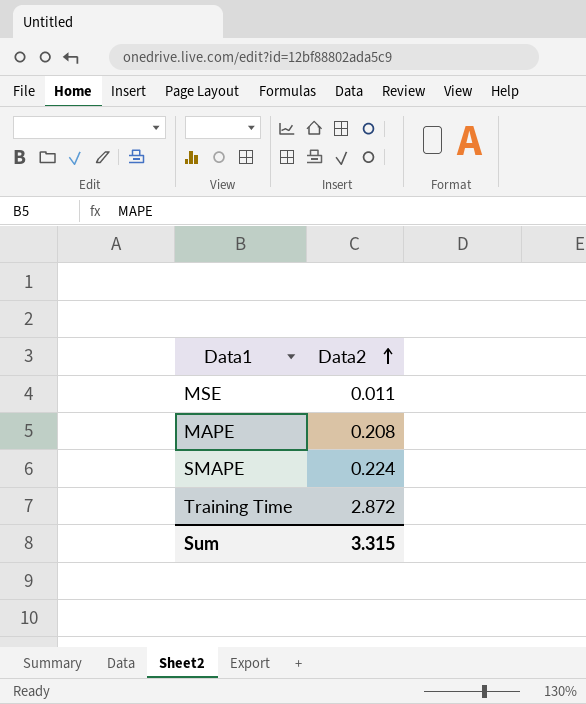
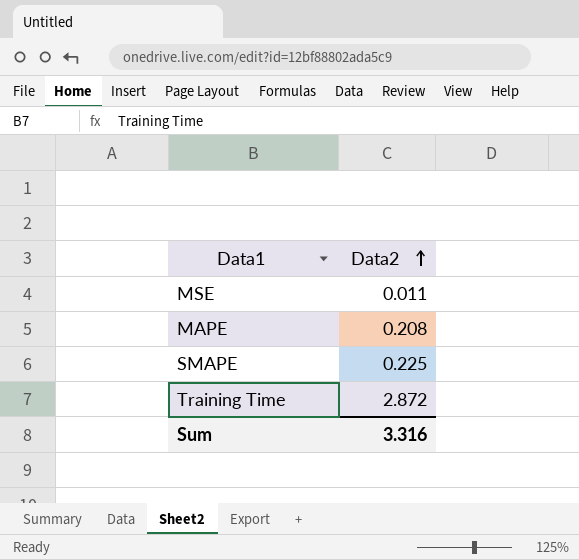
SMAPE | Data2: 0.224 -> 0.225
Sum | Data2: 3.315 -> 3.316

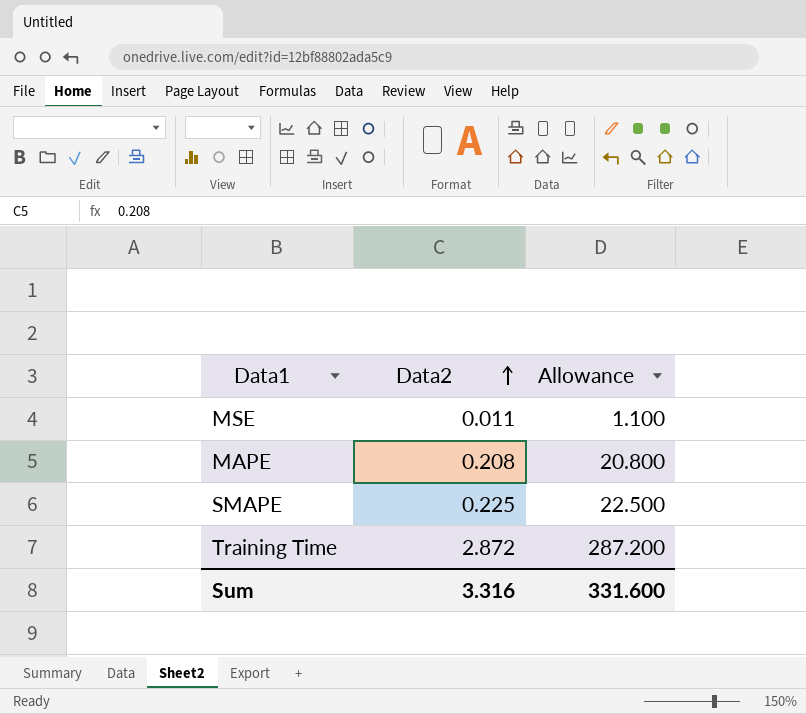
column Allowance | formula: none -> [Data2] * 100

